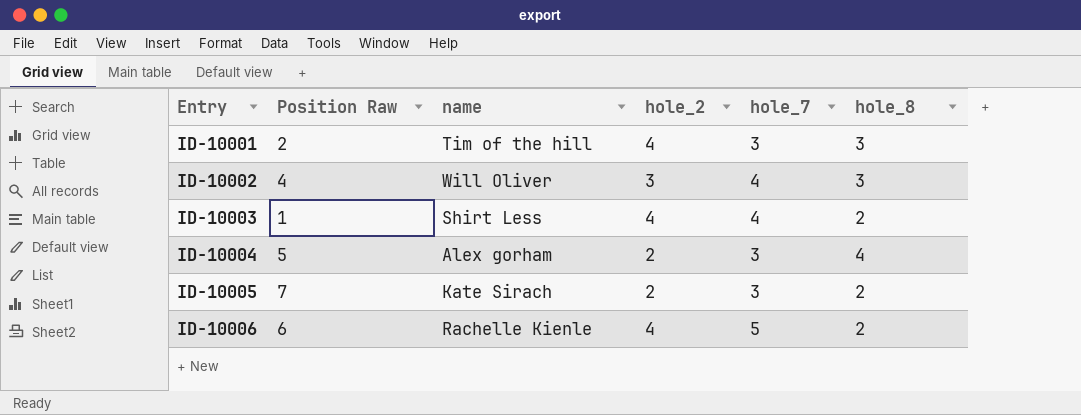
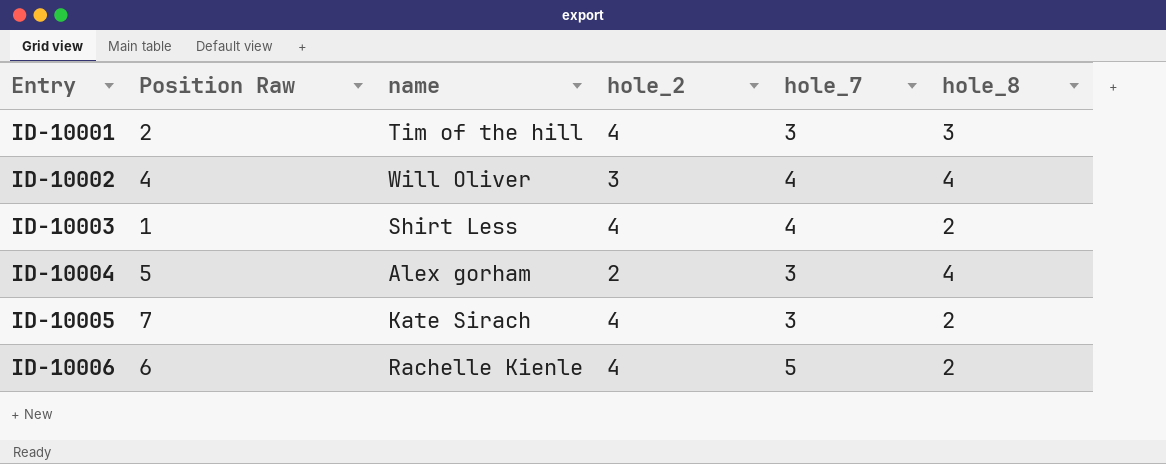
ID-10002 | hole_8: 3 -> 4
ID-10005 | hole_2: 2 -> 4

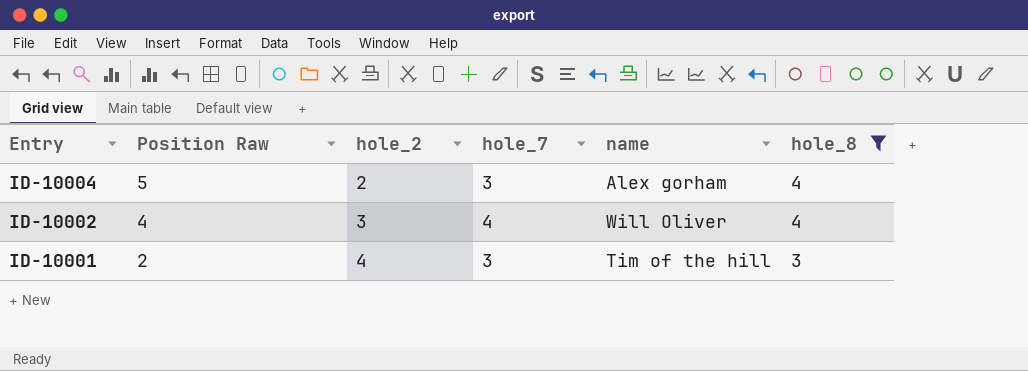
filter: none -> hole_8 != 2
row order: Entry ascending -> Entry descending
column name | position: 3 -> 5

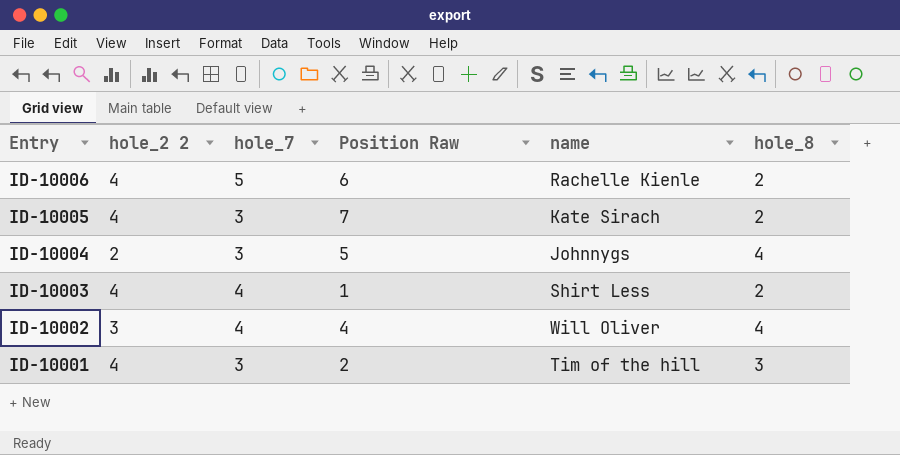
filter: hole_8 != 2 -> none
column name: hole_2 -> hole_2 2
column Position Raw | position: 2 -> 4
ID-10004 | name: Alex gorham -> Johnnygs

